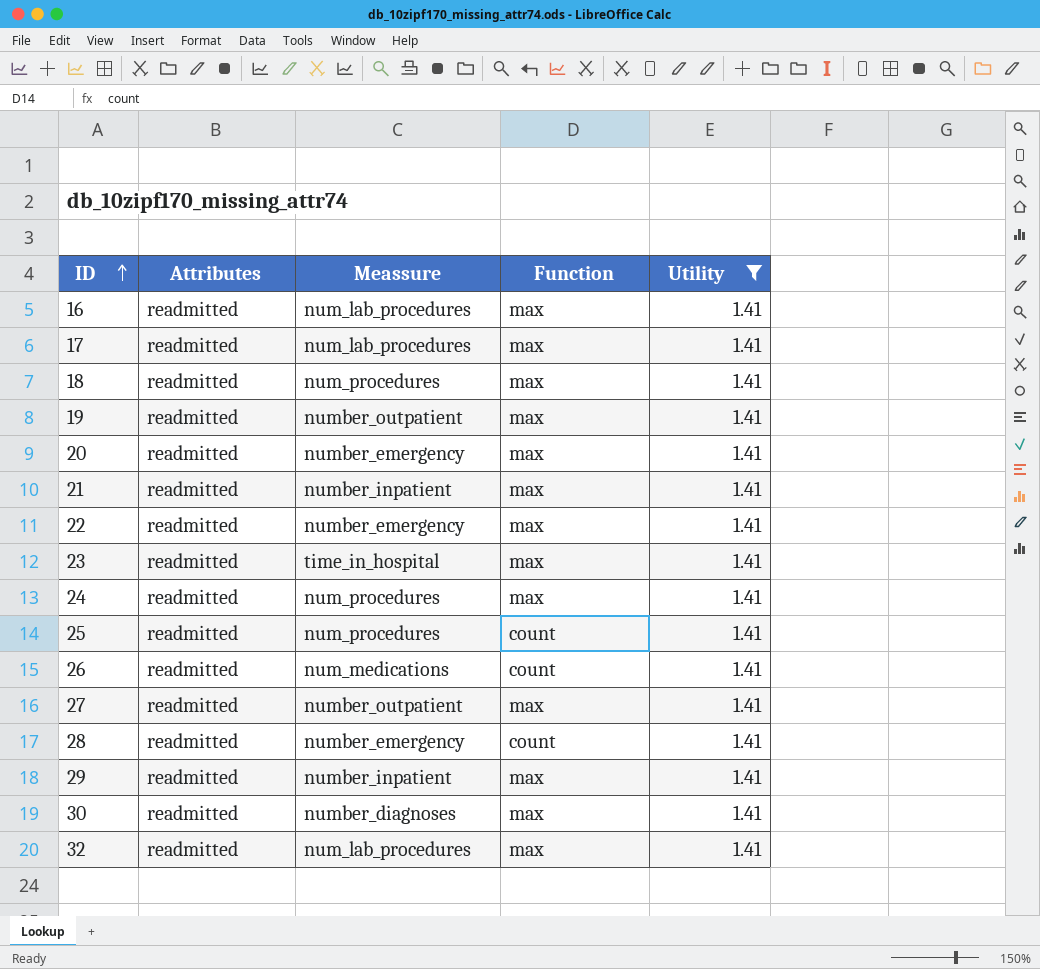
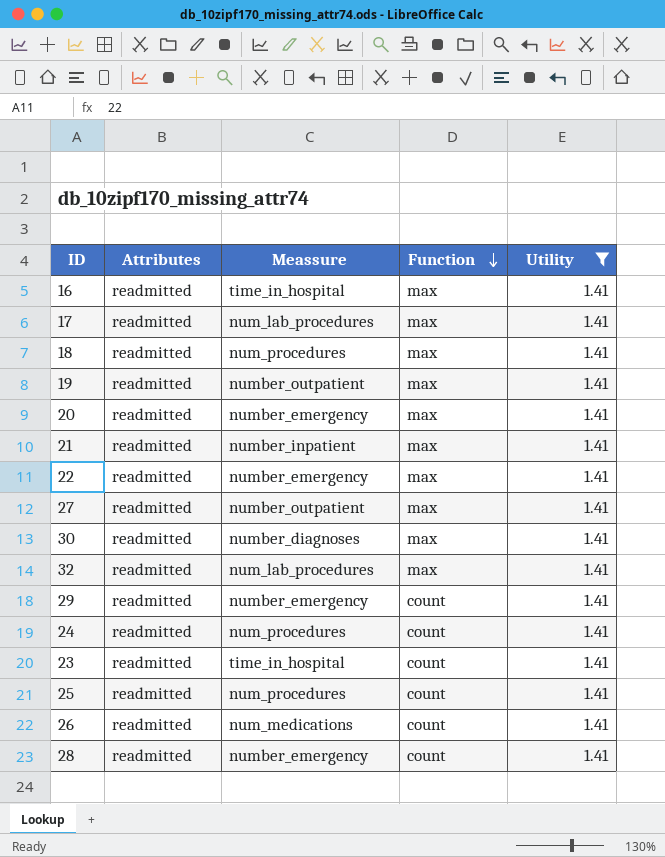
row order: ID ascending -> Function descending
16 | Meassure: num_lab_procedures -> time_in_hospital
29 | Meassure: number_inpatient -> number_emergency
29 | Function: max -> count
24 | Function: max -> count
23 | Function: max -> count

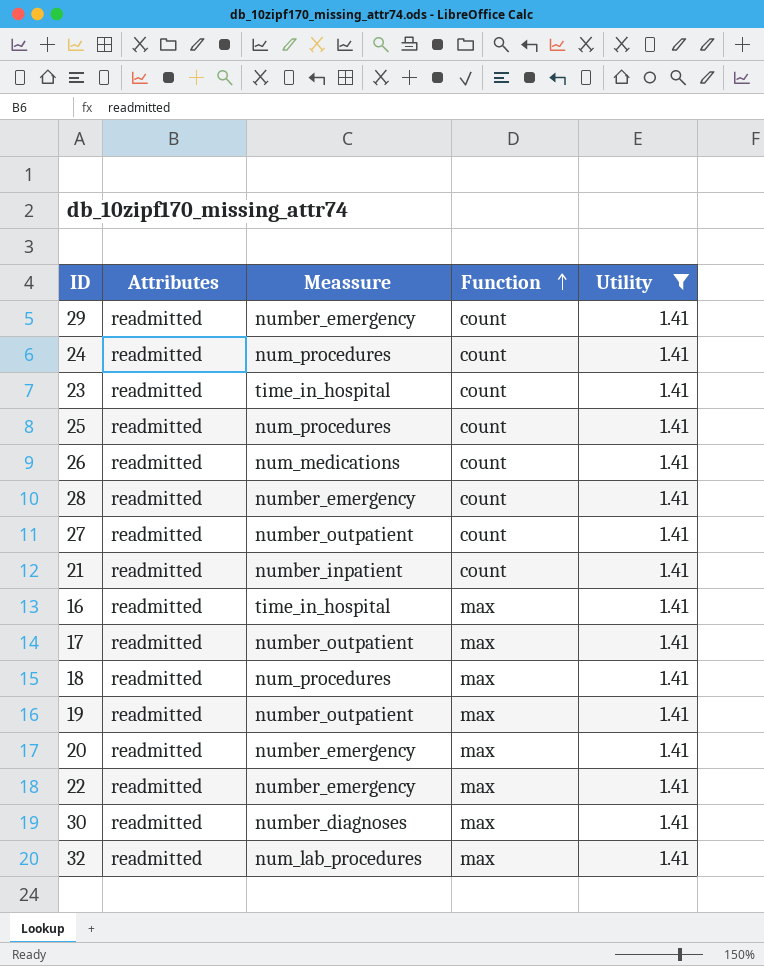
row order: Function descending -> Function ascending
27 | Function: max -> count
21 | Function: max -> count
17 | Meassure: num_lab_procedures -> number_outpatient

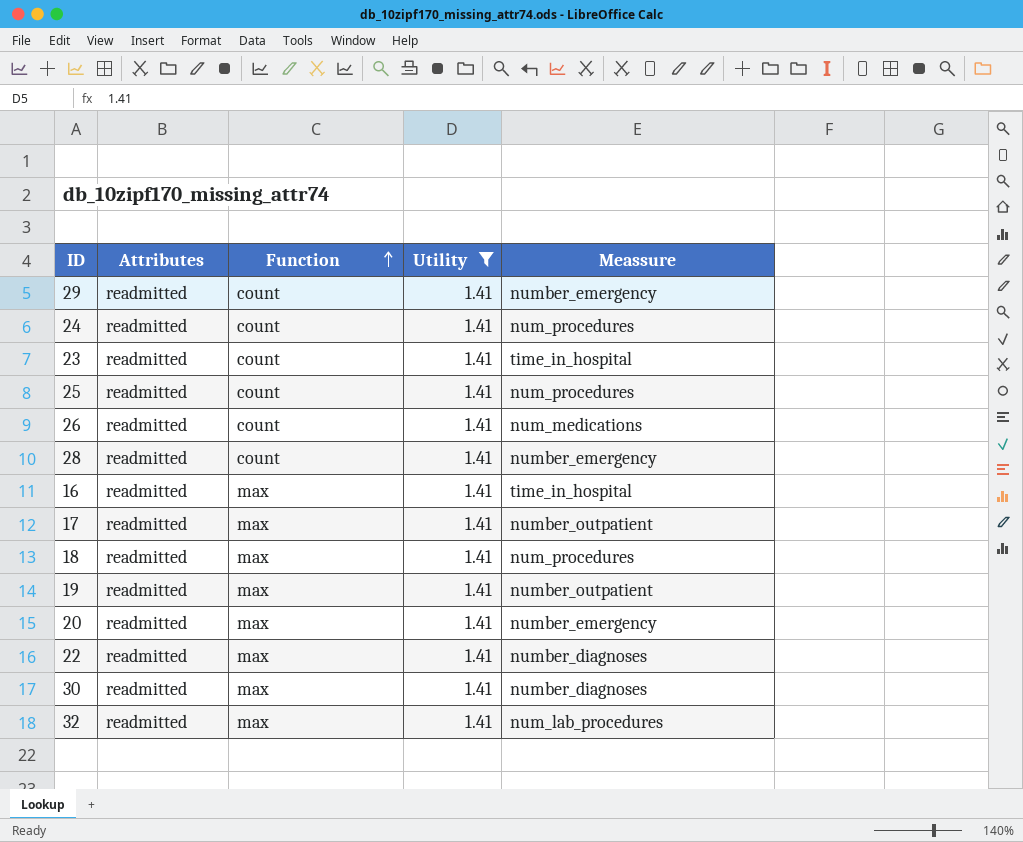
column Meassure | position: 3 -> 5
row 27: readmitted | number_outpatient | count | 1.41 -> none
row 21: readmitted | number_inpatient | count | 1.41 -> none
22 | Meassure: number_emergency -> number_diagnoses

